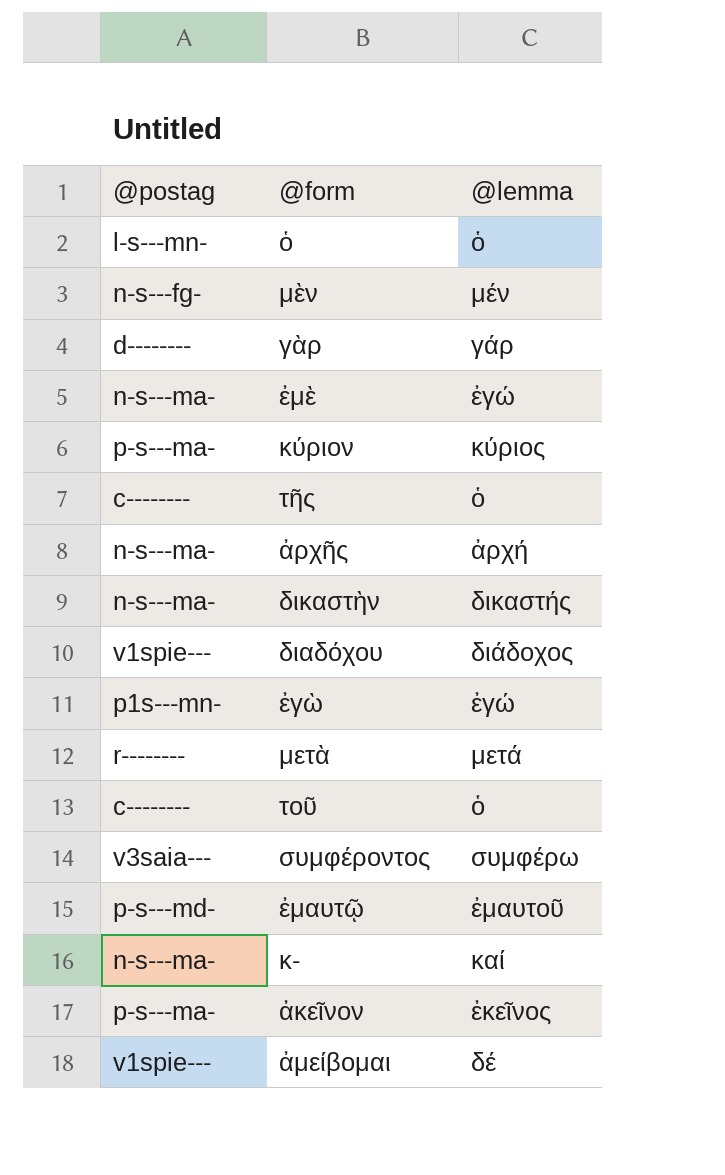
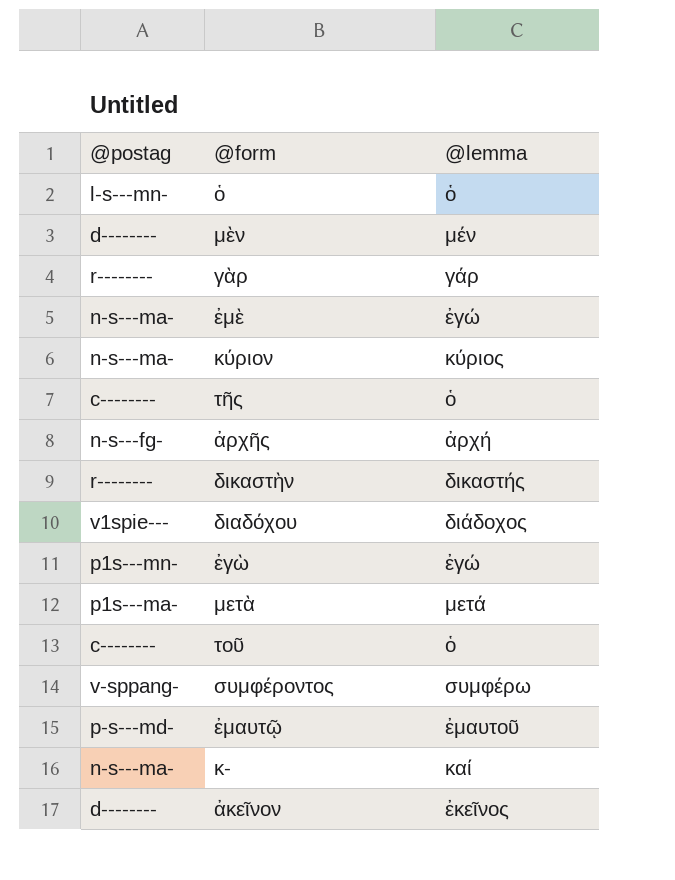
row ἀμείβομαι: v1spie--- | δέ -> none
μὲν | @postag: n-s---fg- -> d--------
γὰρ | @postag: d-------- -> r--------
κύριον | @postag: p-s---ma- -> n-s---ma-
ἀρχῆς | @postag: n-s---ma- -> n-s---fg-
δικαστὴν | @postag: n-s---ma- -> r--------
μετὰ | @postag: r-------- -> p1s---ma-
συμφέροντος | @postag: v3saia--- -> v-sppang-
ἀκεῖνον | @postag: p-s---ma- -> d--------

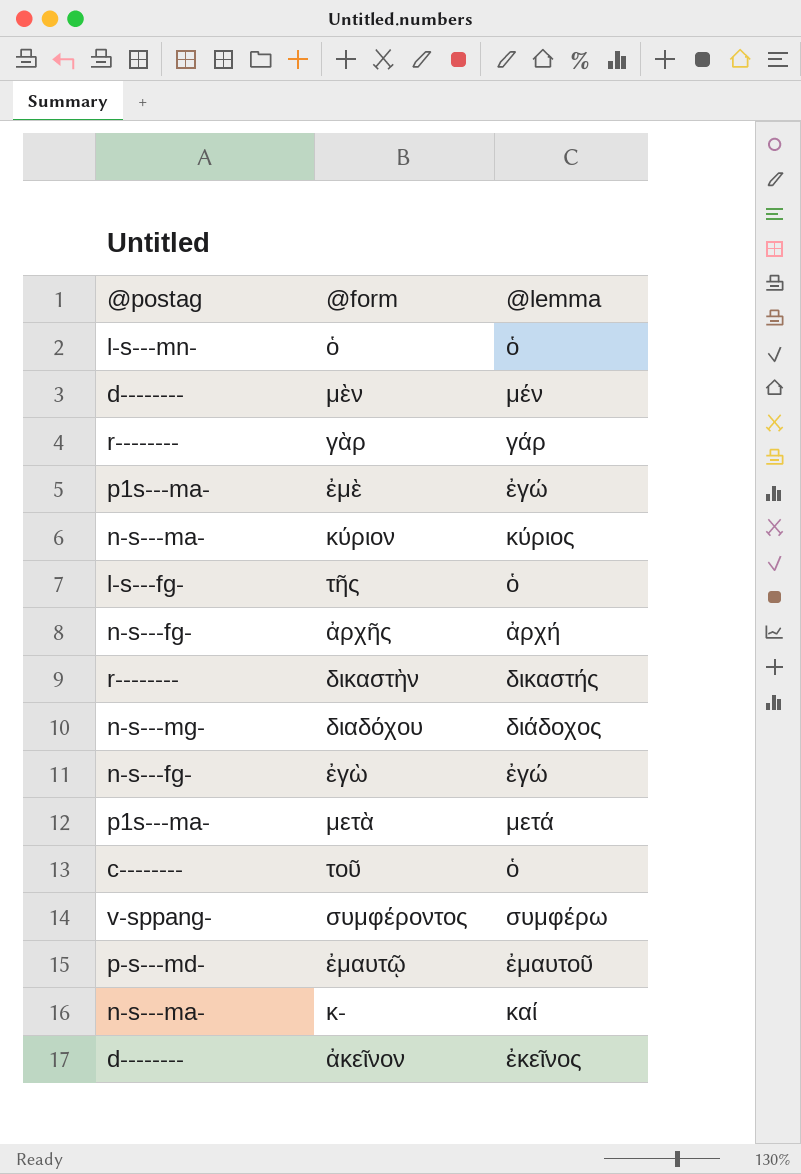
ἐμὲ | @postag: n-s---ma- -> p1s---ma-
τῆς | @postag: c-------- -> l-s---fg-
διαδόχου | @postag: v1spie--- -> n-s---mg-
ἐγὼ | @postag: p1s---mn- -> n-s---fg-

